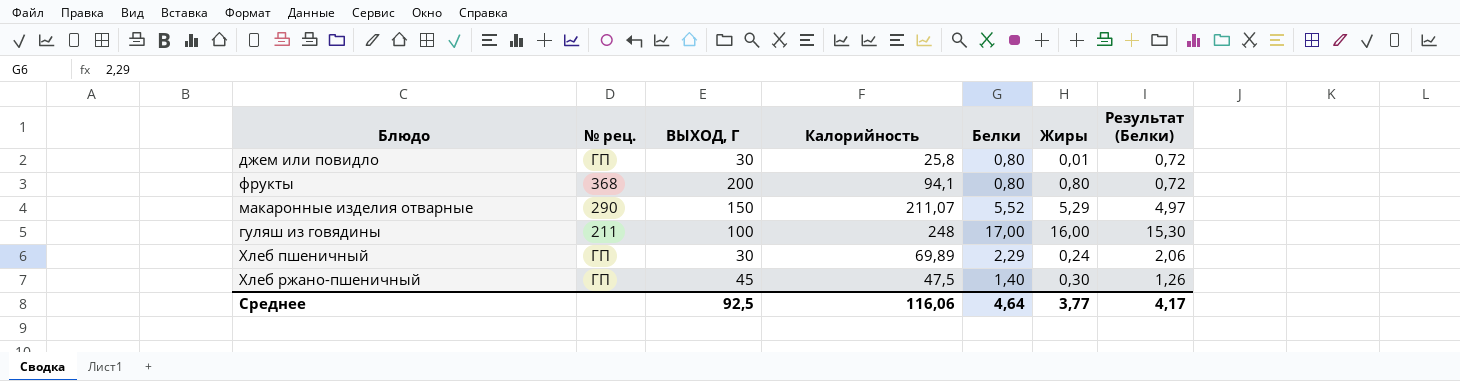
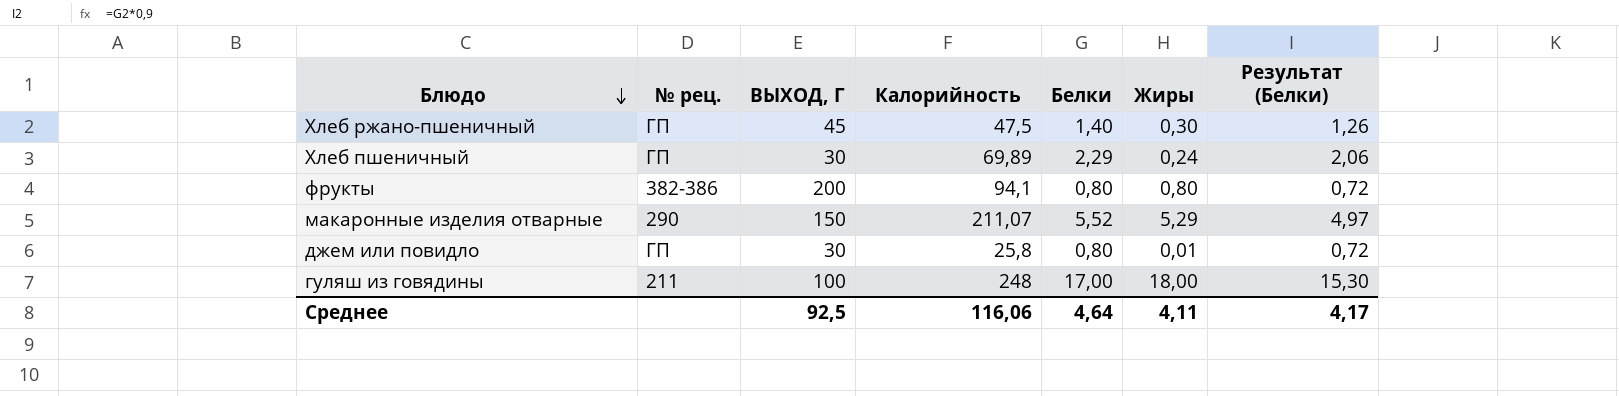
row order: none -> Блюдо descending
фрукты | № рец.: 368 -> 382-386
гуляш из говядины | Жиры: 16,00 -> 18,00
Среднее | Жиры: 3,77 -> 4,11

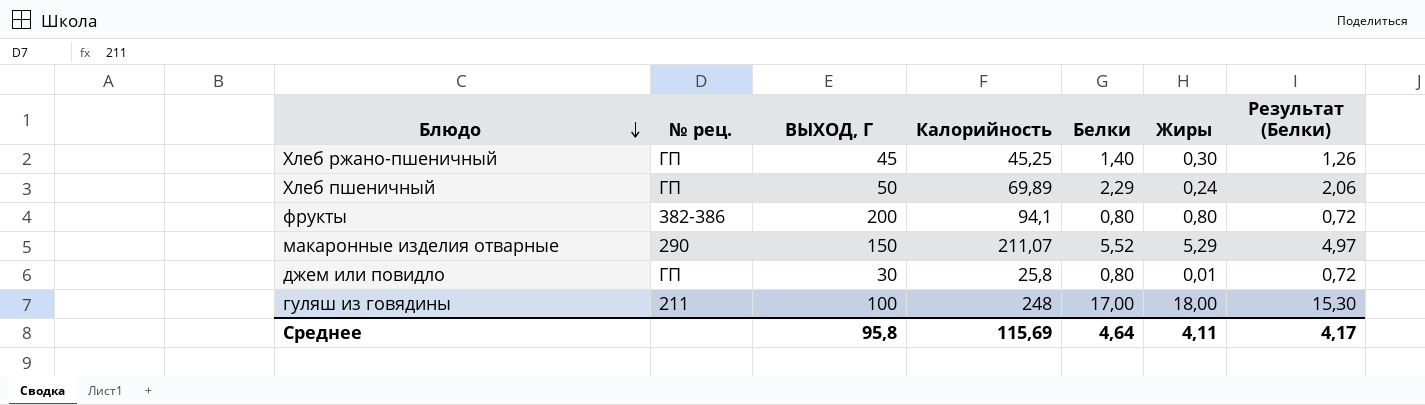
Хлеб ржано-пшеничный | Калорийность: 47,5 -> 45,25
Хлеб пшеничный | ВЫХОД, Г: 30 -> 50
Среднее | ВЫХОД, Г: 92,5 -> 95,8
Среднее | Калорийность: 116,06 -> 115,69

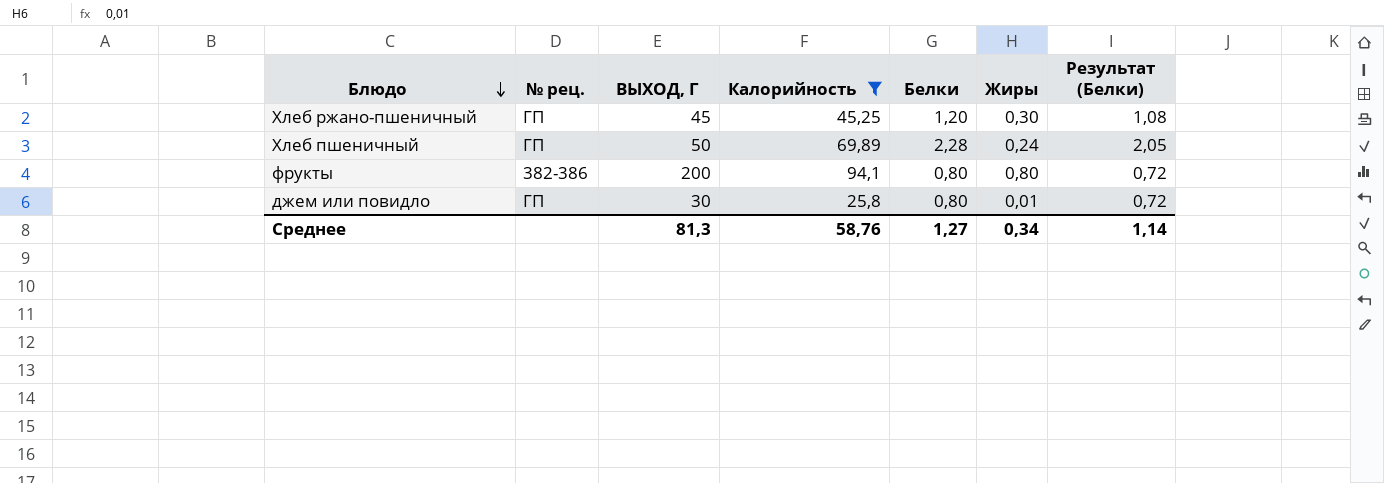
filter: none -> Калорийность <= 94,1
Хлеб ржано-пшеничный | Белки: 1,40 -> 1,20
Хлеб ржано-пшеничный | Результат (Белки): 1,26 -> 1,08
Хлеб пшеничный | Белки: 2,29 -> 2,28
Хлеб пшеничный | Результат (Белки): 2,06 -> 2,05
Среднее | ВЫХОД, Г: 95,8 -> 81,3
Среднее | Калорийность: 115,69 -> 58,76
Среднее | Белки: 4,64 -> 1,27
Среднее | Жиры: 4,11 -> 0,34
Среднее | Результат (Белки): 4,17 -> 1,14

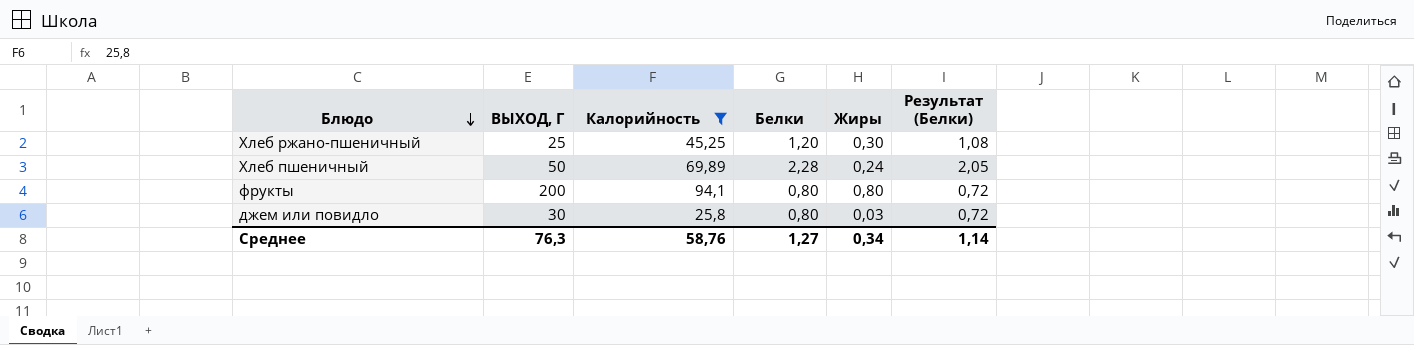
column № рец. | position: 2 -> none
Хлеб ржано-пшеничный | ВЫХОД, Г: 45 -> 25
джем или повидло | Жиры: 0,01 -> 0,03
Среднее | ВЫХОД, Г: 81,3 -> 76,3

